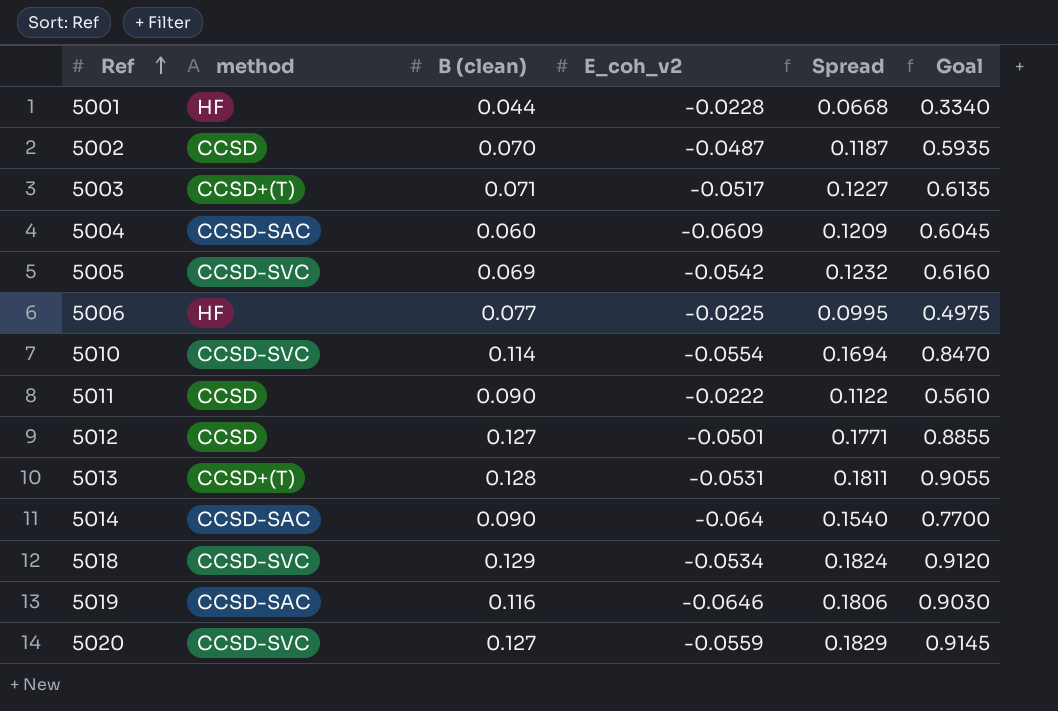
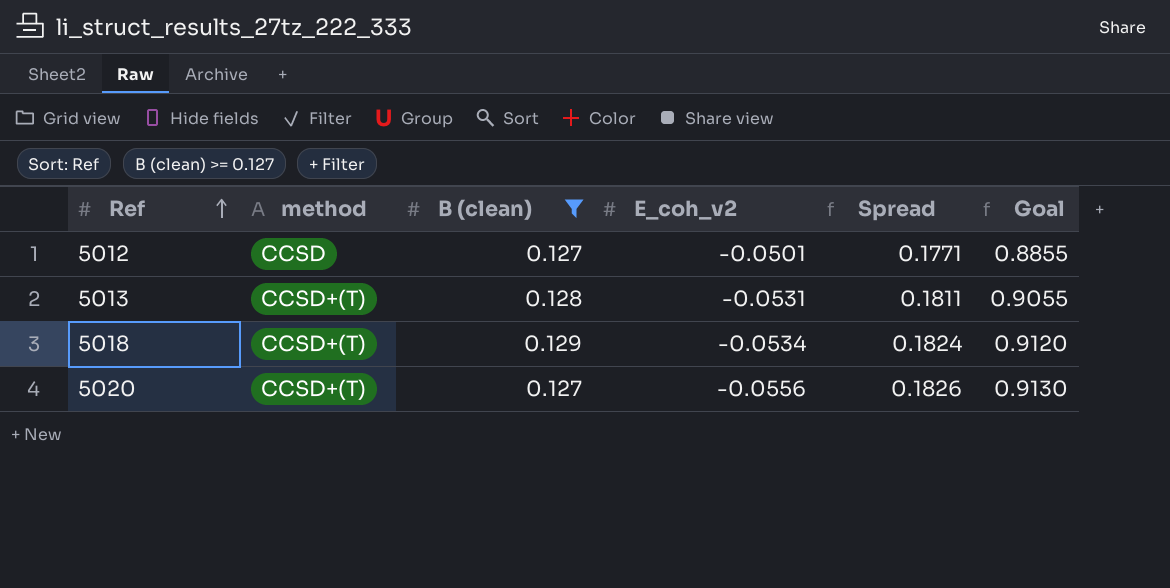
filter: none -> B (clean) >= 0.127
5018 | method: CCSD-SVC -> CCSD+(T)
5020 | method: CCSD-SVC -> CCSD+(T)
5020 | E_coh_v2: -0.0559 -> -0.0556
5020 | Spread: 0.1829 -> 0.1826
5020 | Goal: 0.9145 -> 0.9130

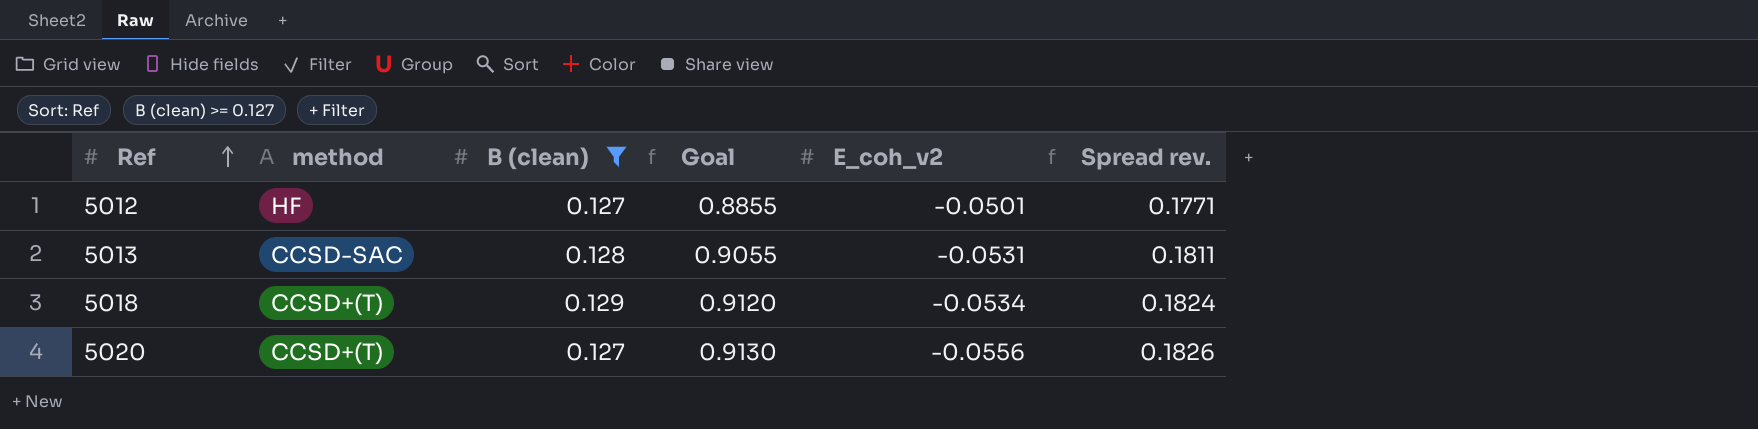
column Goal | position: 6 -> 4
column name: Spread -> Spread rev.
5012 | method: CCSD -> HF
5013 | method: CCSD+(T) -> CCSD-SAC

